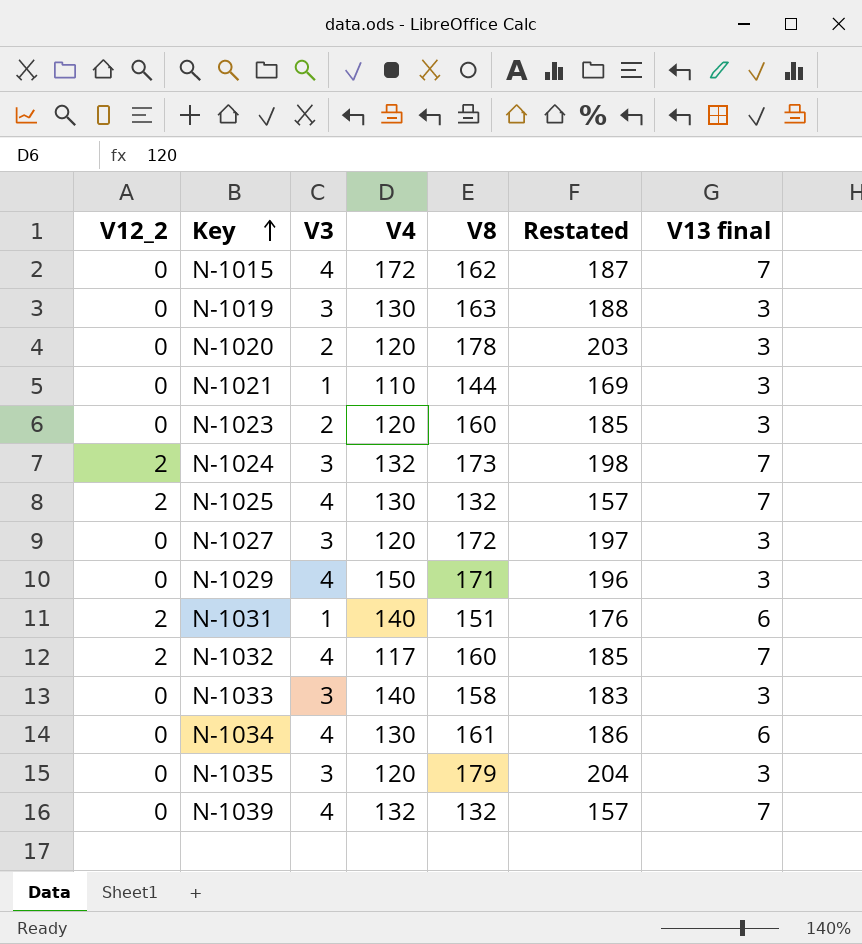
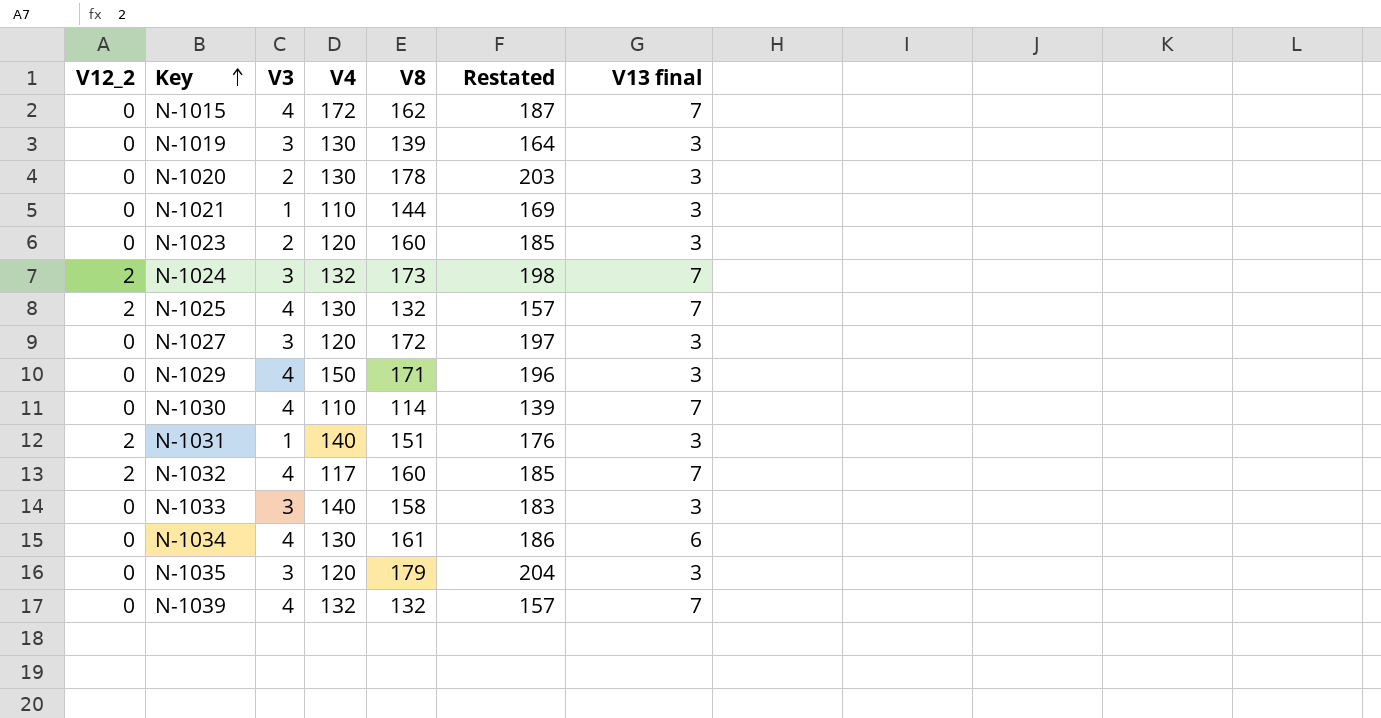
N-1019 | V8: 163 -> 139
N-1019 | Restated: 188 -> 164
N-1020 | V4: 120 -> 130
row N-1030: none -> 0 | 4 | 110 | 114 | 139 | 7
N-1031 | V13 final: 6 -> 3

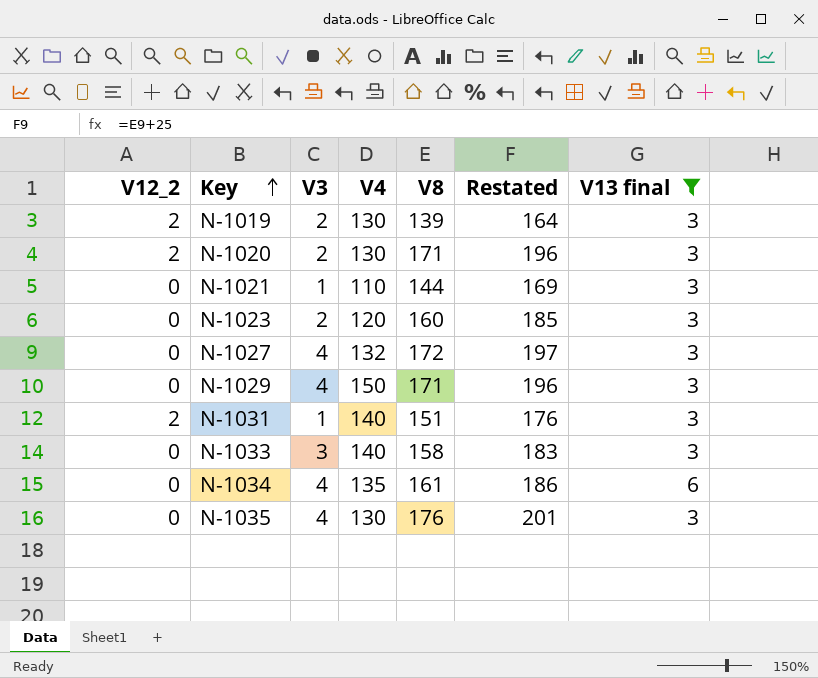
filter: none -> V13 final != 7
N-1019 | V12_2: 0 -> 2
N-1019 | V3: 3 -> 2
N-1020 | V12_2: 0 -> 2
N-1020 | V8: 178 -> 171
N-1020 | Restated: 203 -> 196
N-1027 | V3: 3 -> 4
N-1027 | V4: 120 -> 132
N-1034 | V4: 130 -> 135
N-1035 | V3: 3 -> 4
N-1035 | V4: 120 -> 130
N-1035 | V8: 179 -> 176
N-1035 | Restated: 204 -> 201

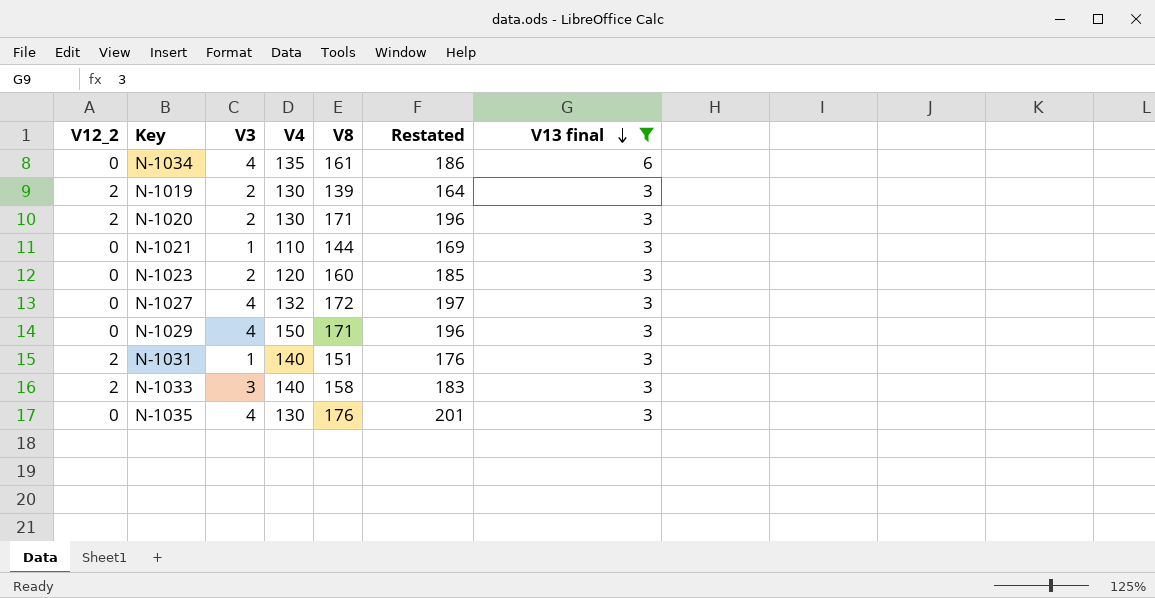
row order: Key ascending -> V13 final descending
N-1033 | V12_2: 0 -> 2

